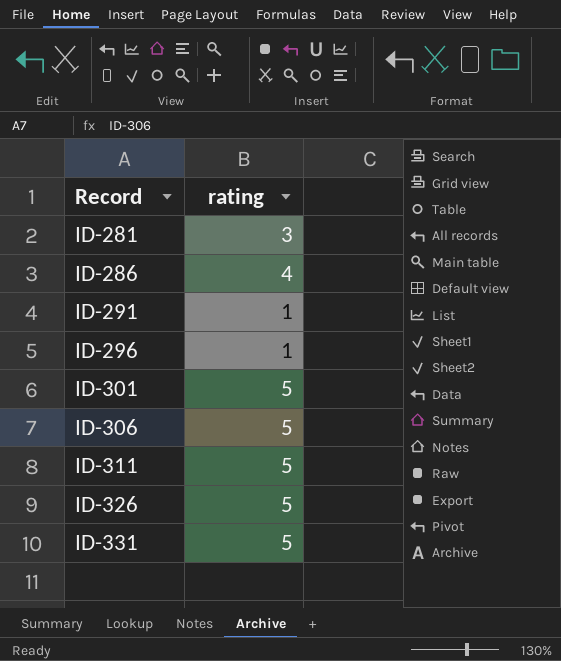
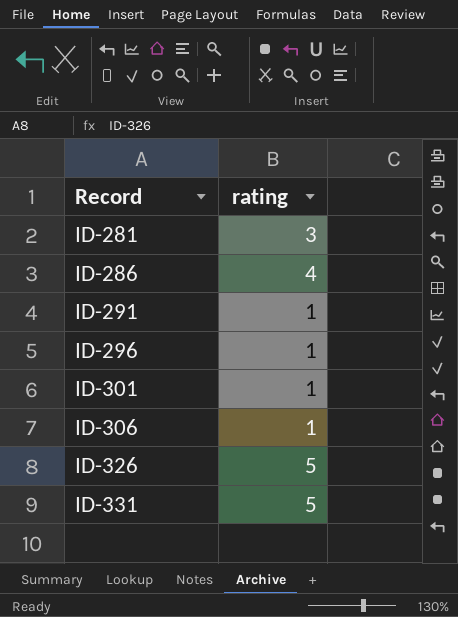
row ID-311: 5 -> none
ID-301 | rating: 5 -> 1
ID-306 | rating: 5 -> 1

